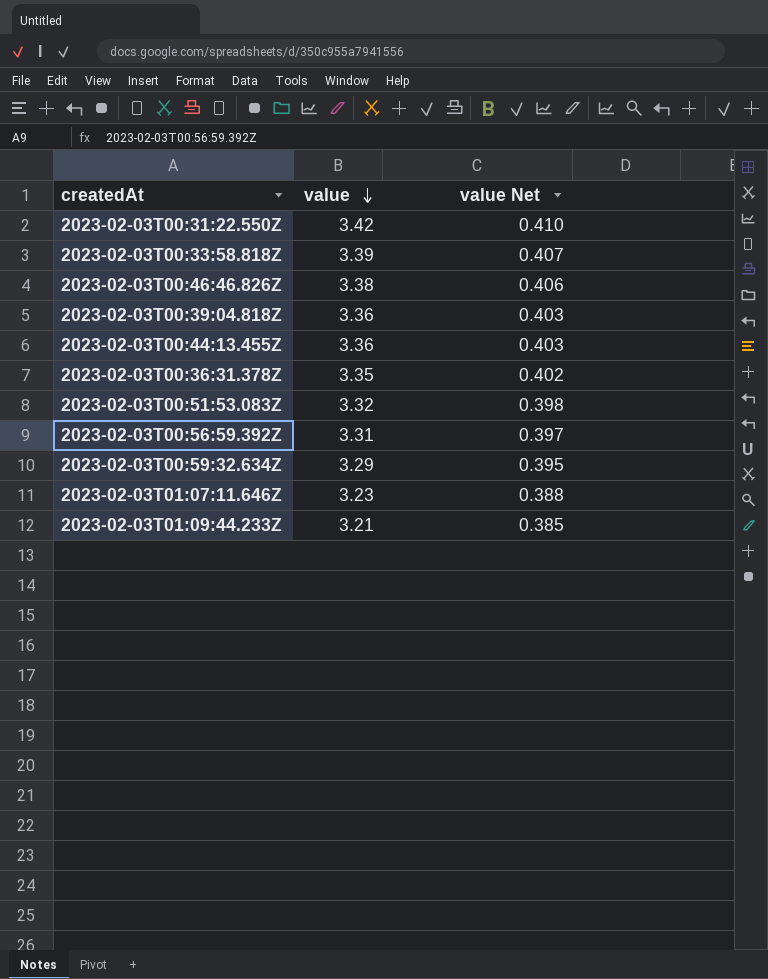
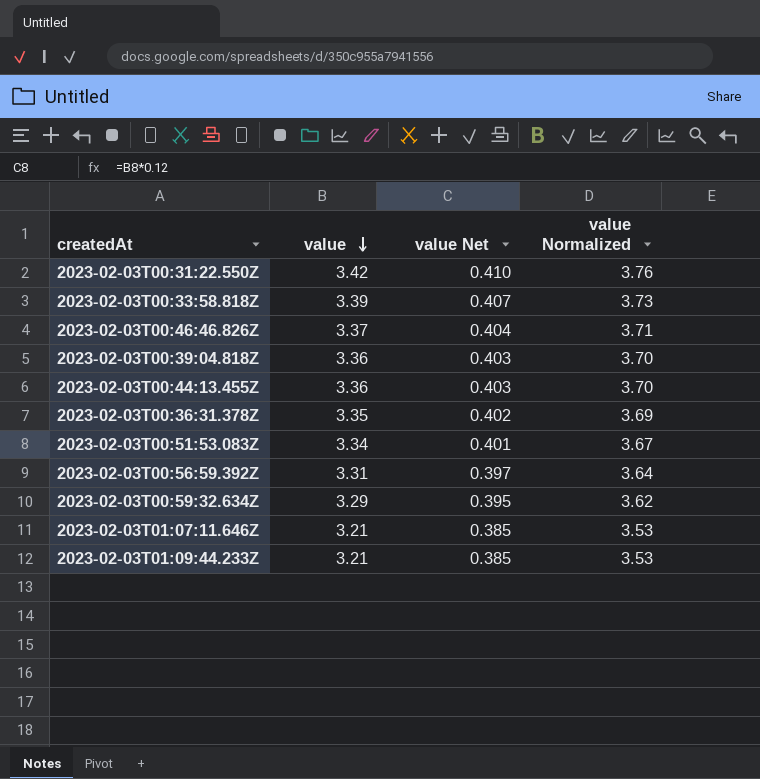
column value Normalized | formula: none -> [value] * 1.1
2023-02-03T00:46:46.826Z | value: 3.38 -> 3.37
2023-02-03T00:46:46.826Z | value Net: 0.406 -> 0.404
2023-02-03T00:51:53.083Z | value: 3.32 -> 3.34
2023-02-03T00:51:53.083Z | value Net: 0.398 -> 0.401
2023-02-03T01:07:11.646Z | value: 3.23 -> 3.21
2023-02-03T01:07:11.646Z | value Net: 0.388 -> 0.385

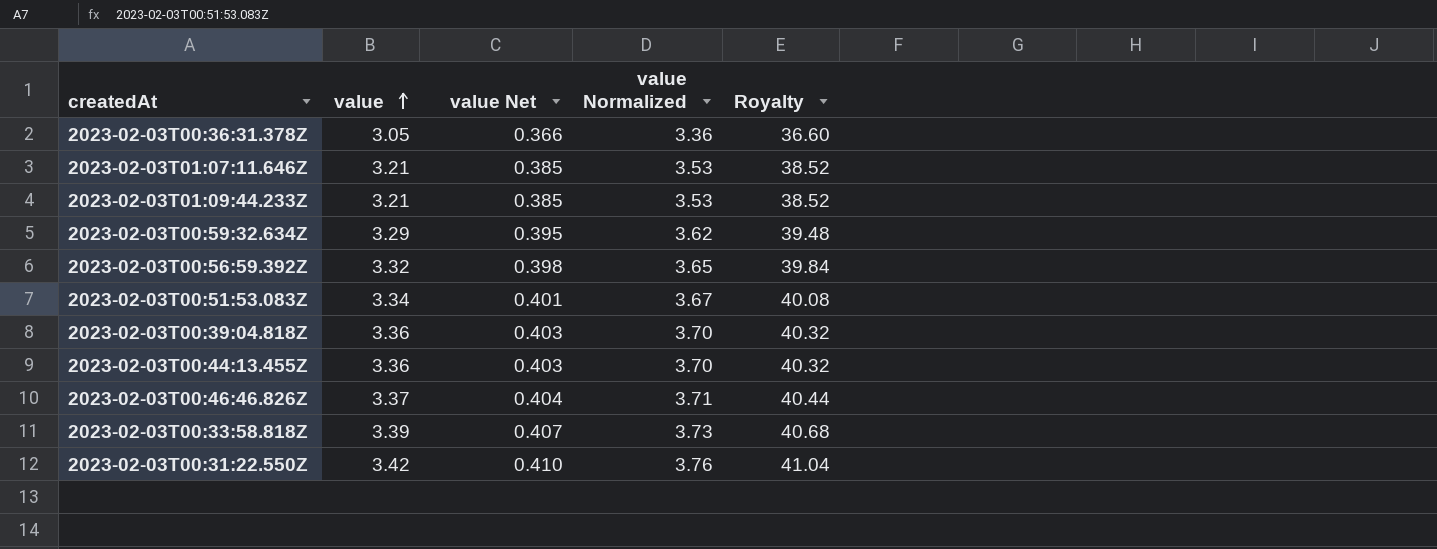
row order: value descending -> value ascending
column Royalty | formula: none -> [value] * 12
2023-02-03T00:36:31.378Z | value: 3.35 -> 3.05
2023-02-03T00:36:31.378Z | value Net: 0.402 -> 0.366
2023-02-03T00:36:31.378Z | value Normalized: 3.69 -> 3.36
2023-02-03T00:56:59.392Z | value: 3.31 -> 3.32
2023-02-03T00:56:59.392Z | value Net: 0.397 -> 0.398
2023-02-03T00:56:59.392Z | value Normalized: 3.64 -> 3.65

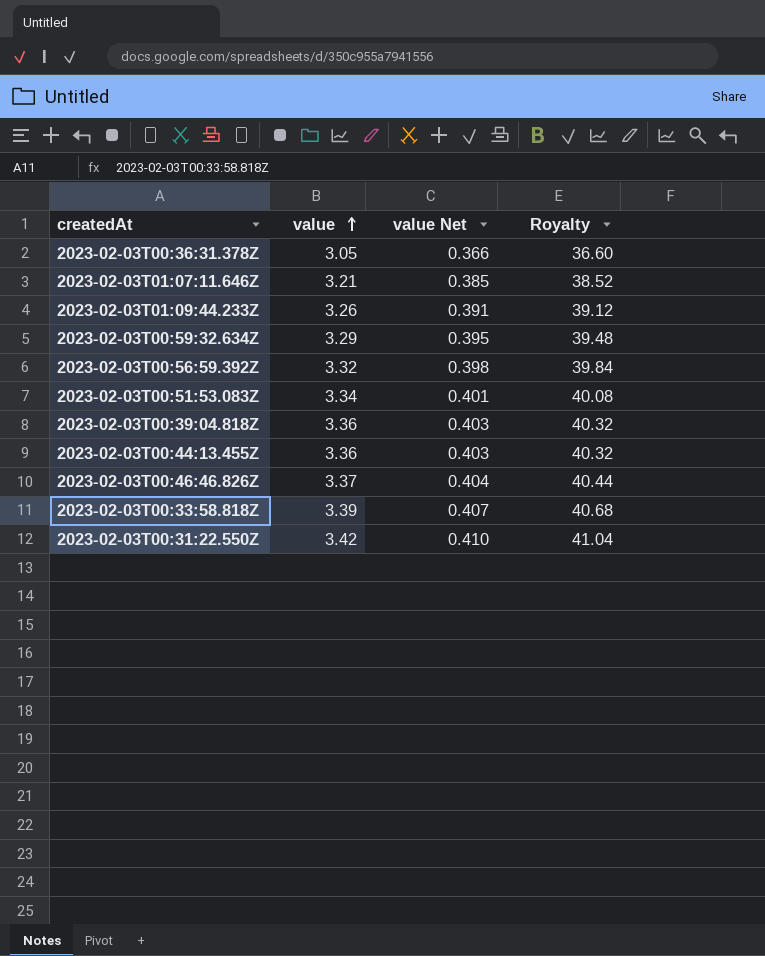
column value Normalized | formula: [value] * 1.1 -> none
2023-02-03T01:09:44.233Z | value: 3.21 -> 3.26
2023-02-03T01:09:44.233Z | value Net: 0.385 -> 0.391
2023-02-03T01:09:44.233Z | Royalty: 38.52 -> 39.12

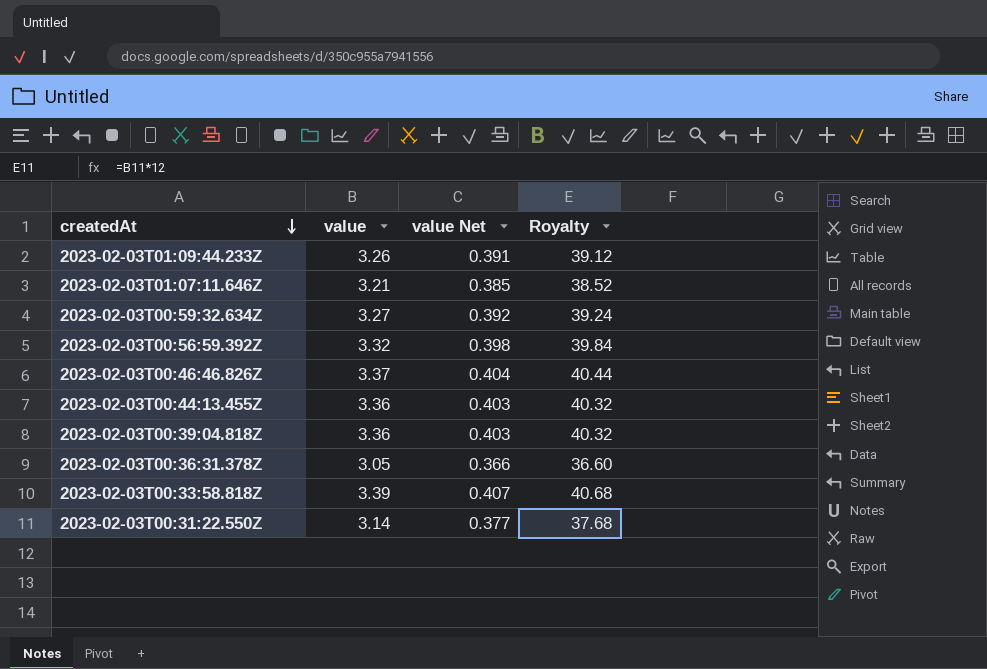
row order: value ascending -> createdAt descending
row 2023-02-03T00:51:53.083Z: 3.34 | 0.401 | 40.08 -> none
2023-02-03T00:59:32.634Z | value: 3.29 -> 3.27
2023-02-03T00:59:32.634Z | value Net: 0.395 -> 0.392
2023-02-03T00:59:32.634Z | Royalty: 39.48 -> 39.24
2023-02-03T00:31:22.550Z | value: 3.42 -> 3.14
2023-02-03T00:31:22.550Z | value Net: 0.410 -> 0.377
2023-02-03T00:31:22.550Z | Royalty: 41.04 -> 37.68

